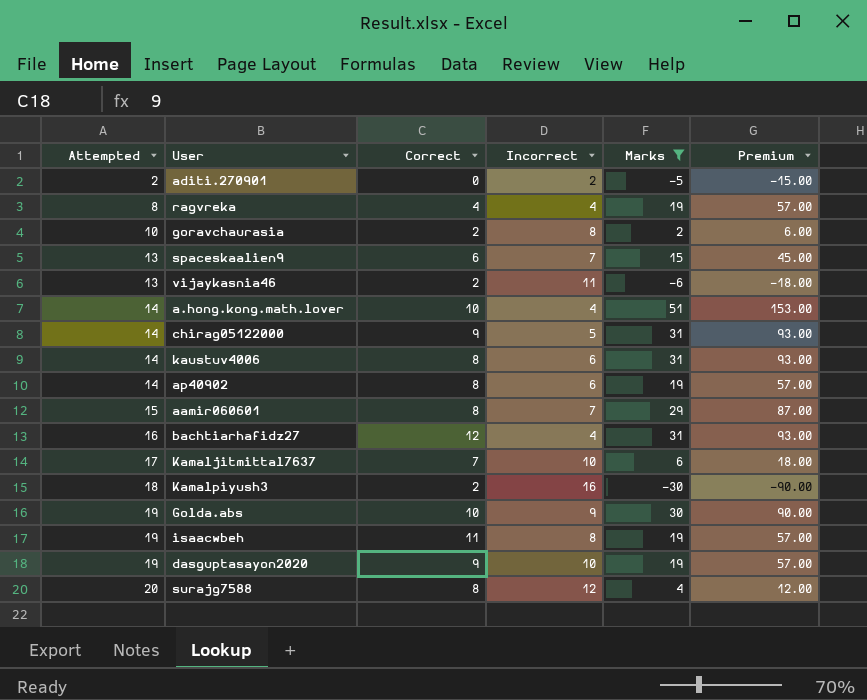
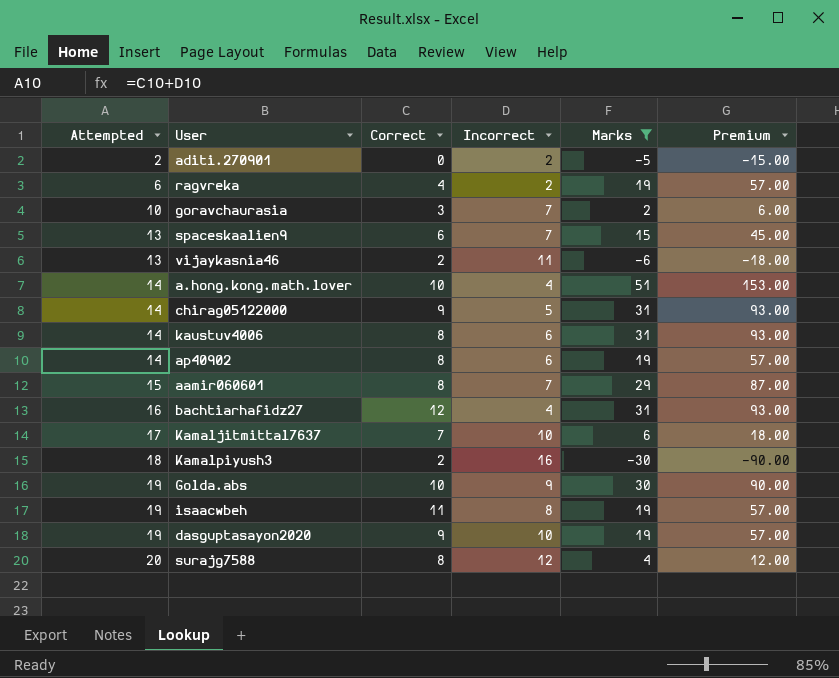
ragvreka | Attempted: 8 -> 6
ragvreka | Incorrect: 4 -> 2
goravchaurasia | Correct: 2 -> 3
goravchaurasia | Incorrect: 8 -> 7

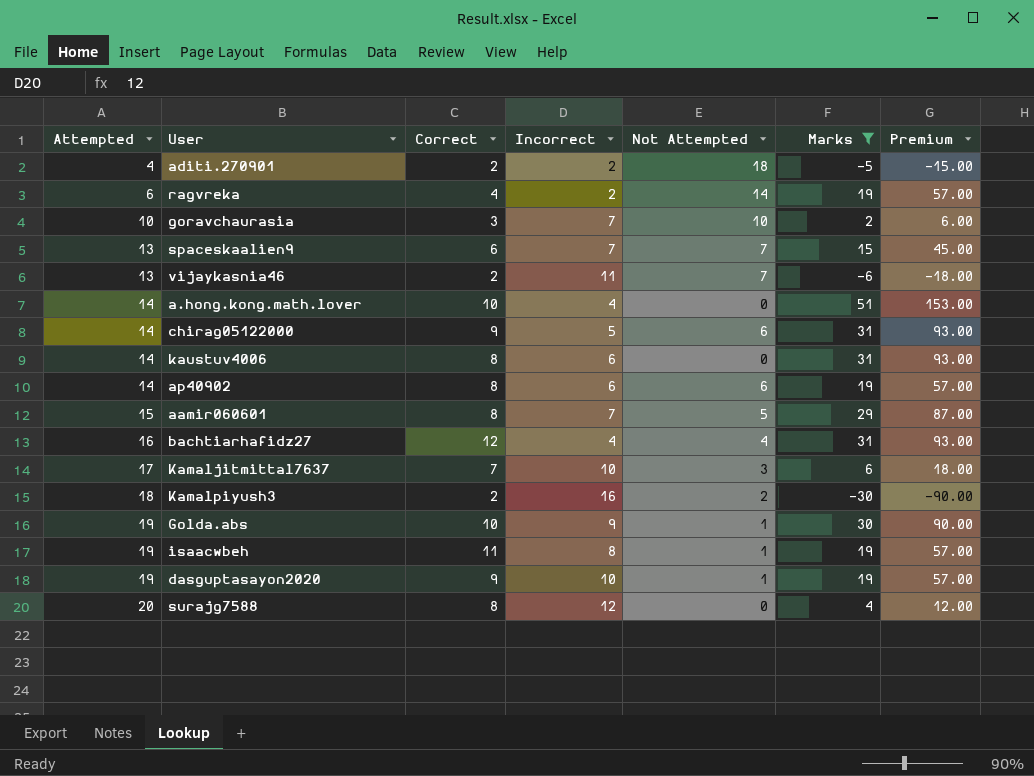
column Not Attempted | position: none -> 5
aditi.270901 | Attempted: 2 -> 4
aditi.270901 | Correct: 0 -> 2

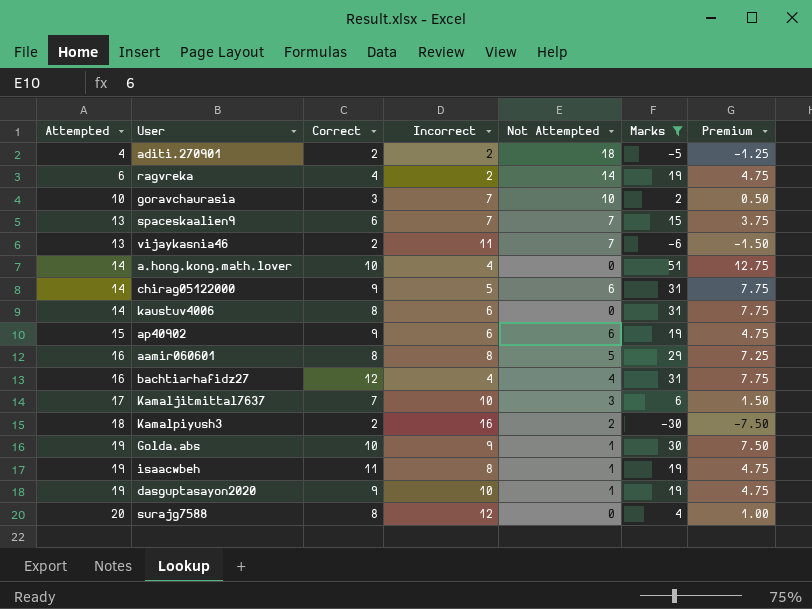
column Premium | formula: [Marks] * 3 -> [Marks] * 0.25
ap40902 | Attempted: 14 -> 15
ap40902 | Correct: 8 -> 9
aamir060601 | Attempted: 15 -> 16
aamir060601 | Incorrect: 7 -> 8

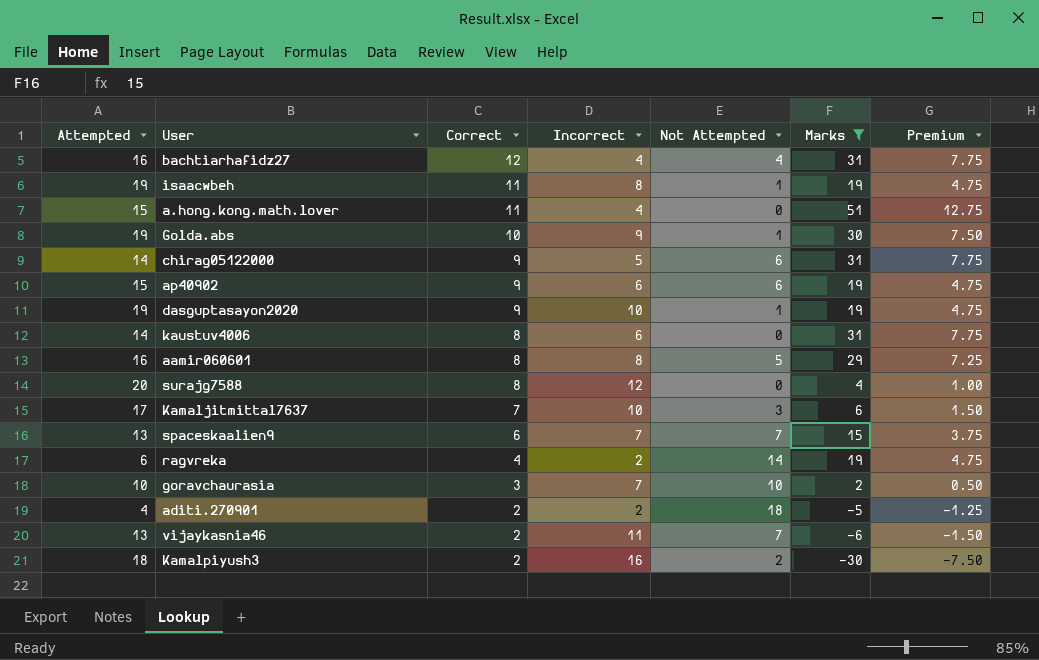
row order: Attempted ascending -> Correct descending
a.hong.kong.math.lover | Attempted: 14 -> 15
a.hong.kong.math.lover | Correct: 10 -> 11

